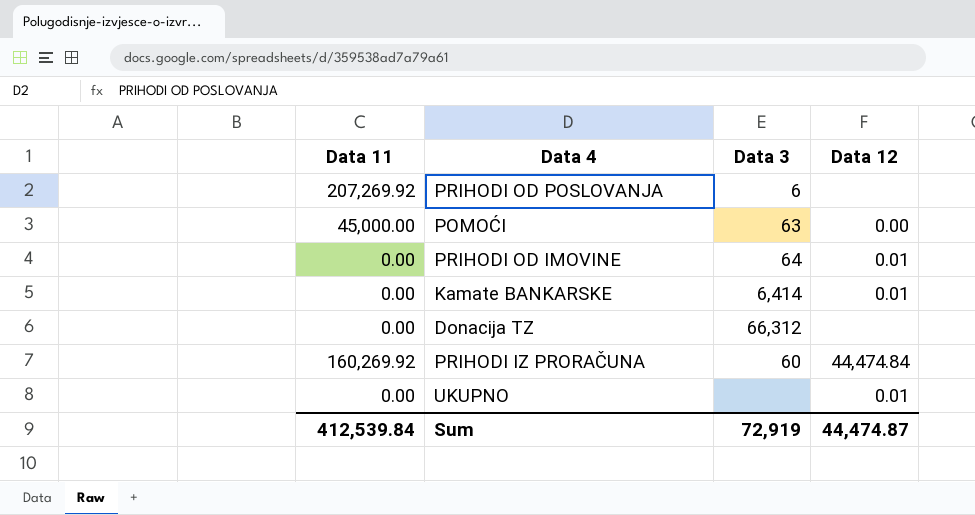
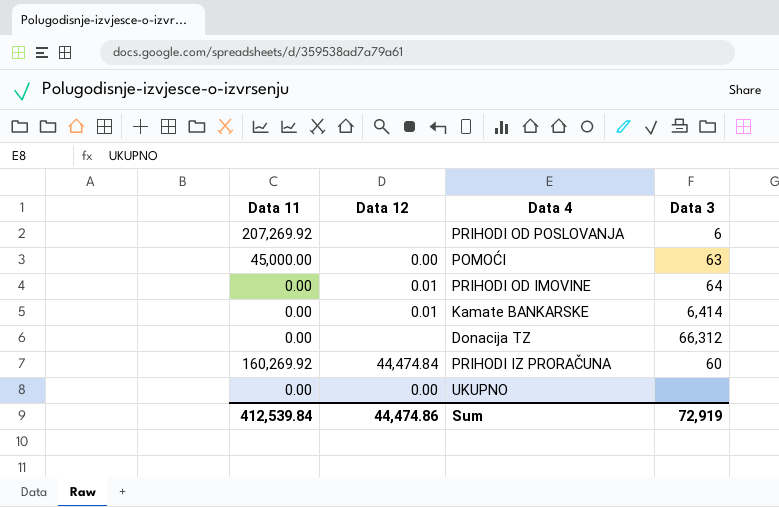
column Data 12 | position: 4 -> 2
UKUPNO | Data 12: 0.01 -> 0.00
Sum | Data 12: 44,474.87 -> 44,474.86

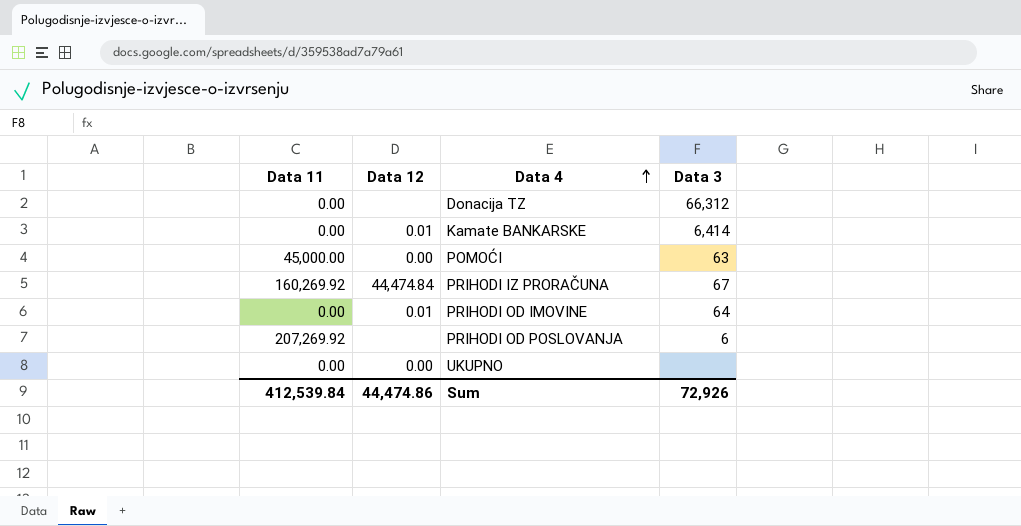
row order: none -> Data 4 ascending
PRIHODI IZ PRORAČUNA | Data 3: 60 -> 67
Sum | Data 3: 72,919 -> 72,926

